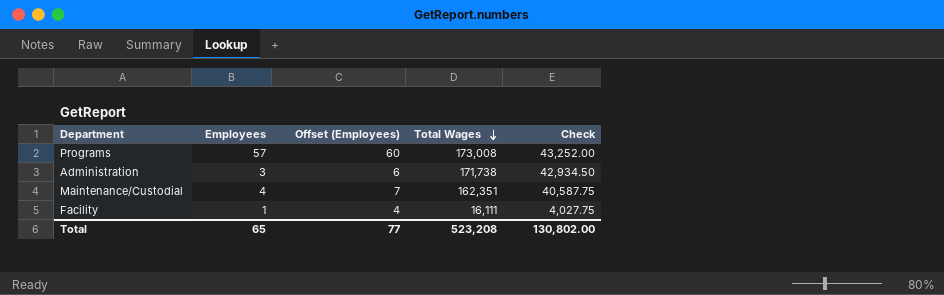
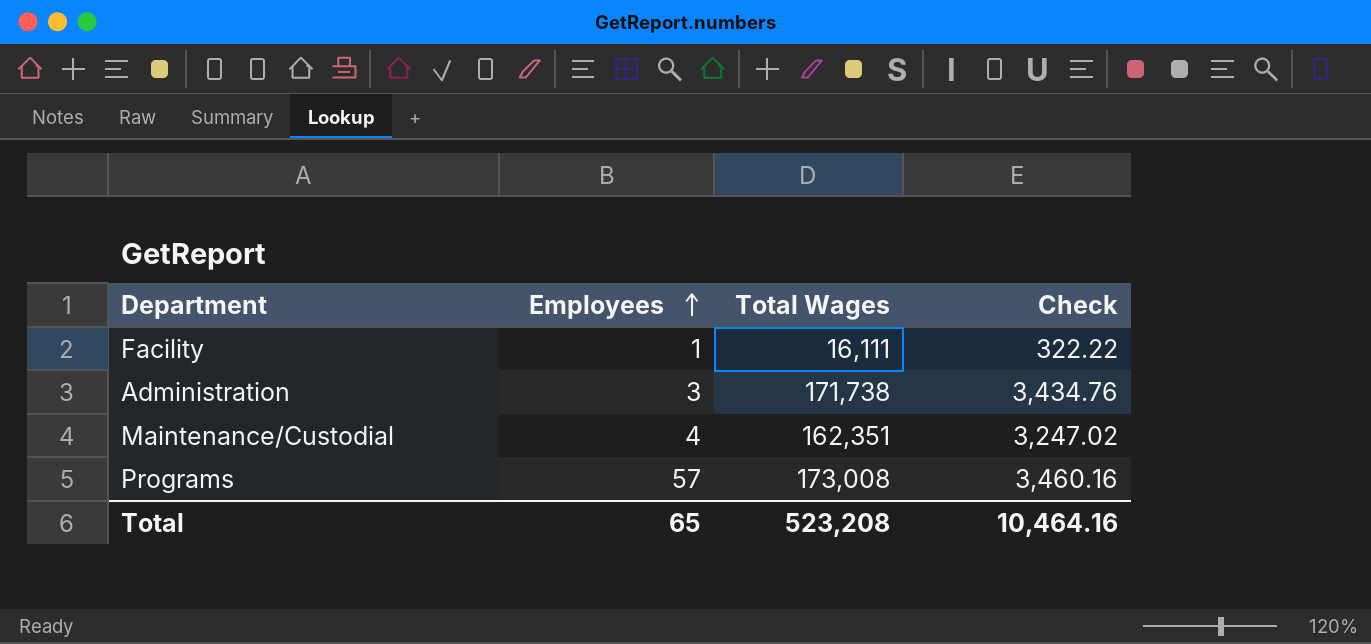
row order: Total Wages descending -> Employees ascending
column Offset (Employees) | formula: [Employees] + 3 -> none
column Check | formula: [Total Wages] * 0.25 -> [Total Wages] * 0.02
Total | Check: 130,802.00 -> 10,464.16

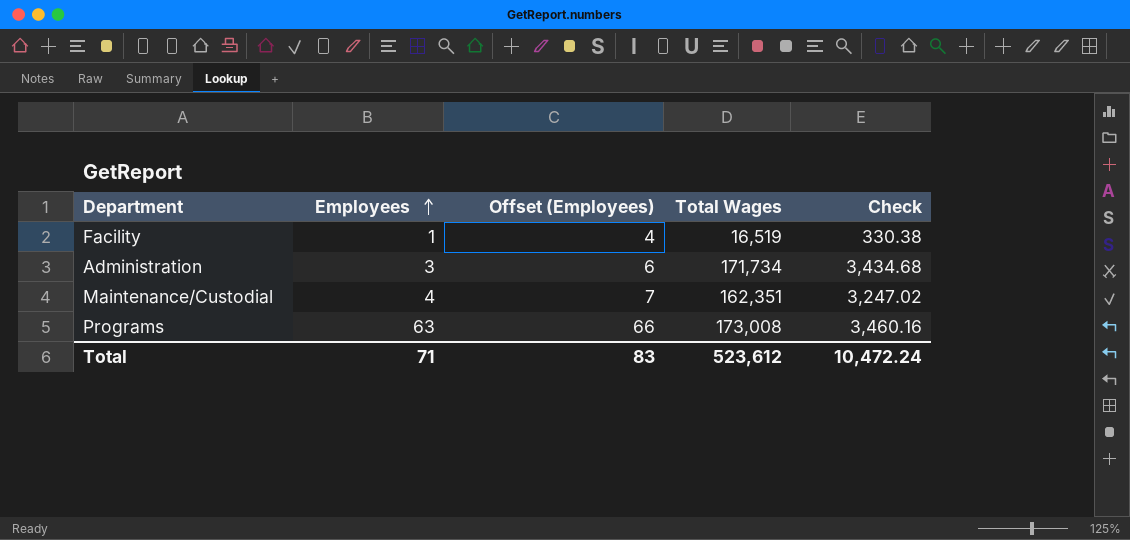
column Offset (Employees) | formula: none -> [Employees] + 3
Facility | Total Wages: 16,111 -> 16,519
Facility | Check: 322.22 -> 330.38
Administration | Total Wages: 171,738 -> 171,734
Administration | Check: 3,434.76 -> 3,434.68
Programs | Employees: 57 -> 63
Total | Employees: 65 -> 71
Total | Total Wages: 523,208 -> 523,612
Total | Check: 10,464.16 -> 10,472.24

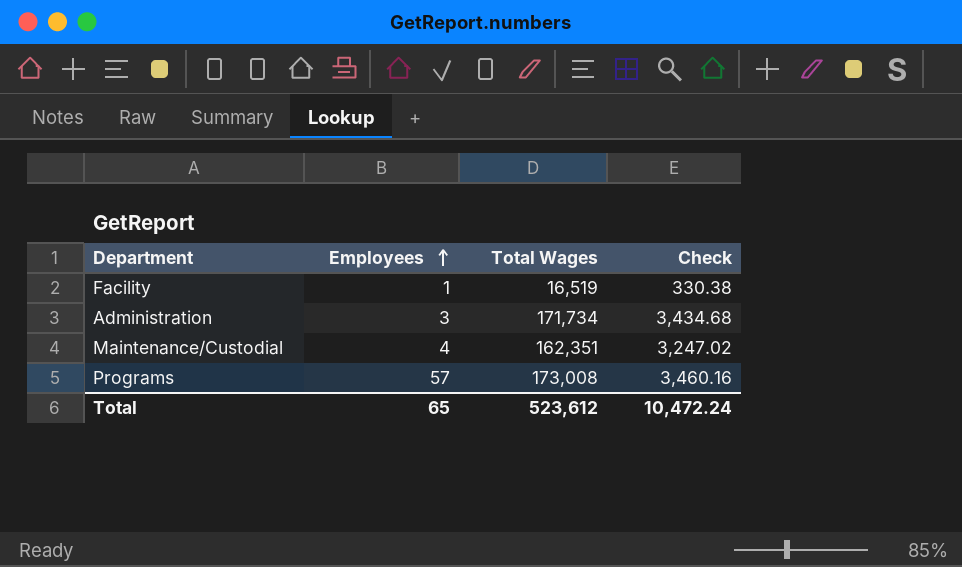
column Offset (Employees) | formula: [Employees] + 3 -> none
Programs | Employees: 63 -> 57
Total | Employees: 71 -> 65

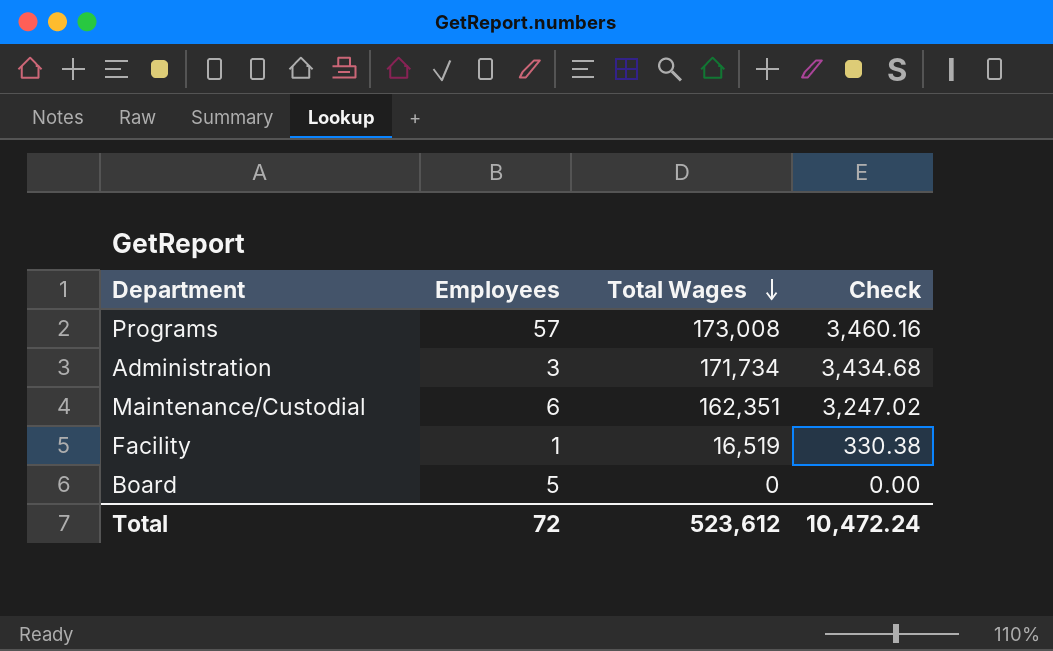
row order: Employees ascending -> Total Wages descending
Maintenance/Custodial | Employees: 4 -> 6
row Board: none -> 5 | 0 | 0.00
Total | Employees: 65 -> 72

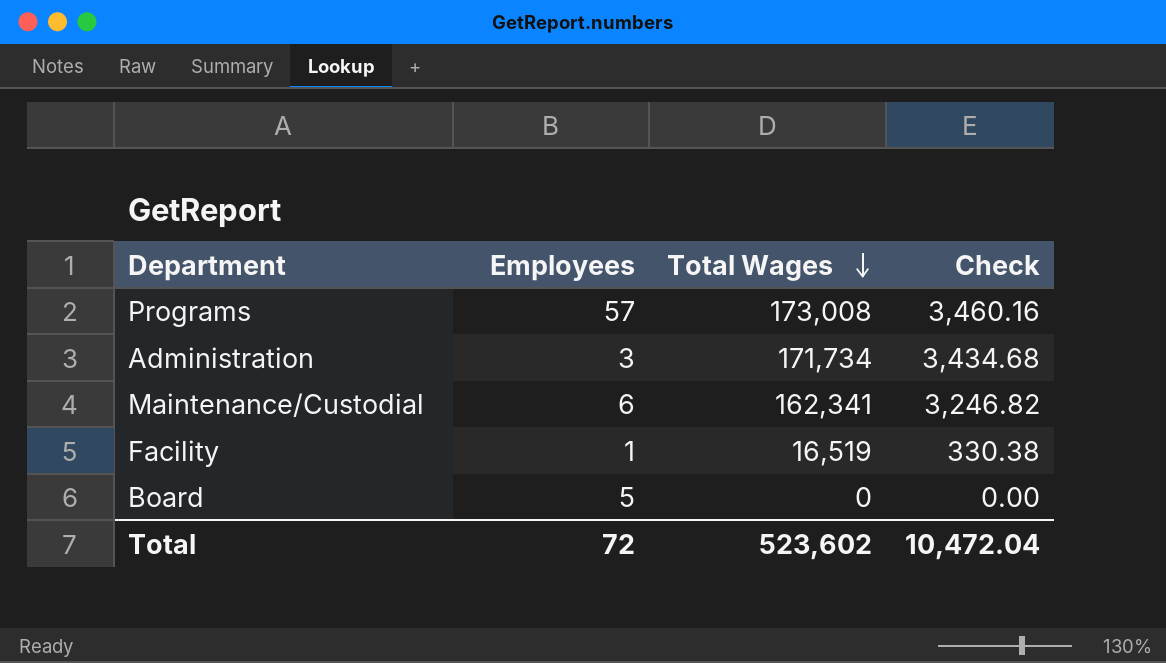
Maintenance/Custodial | Total Wages: 162,351 -> 162,341
Maintenance/Custodial | Check: 3,247.02 -> 3,246.82
Total | Total Wages: 523,612 -> 523,602
Total | Check: 10,472.24 -> 10,472.04

